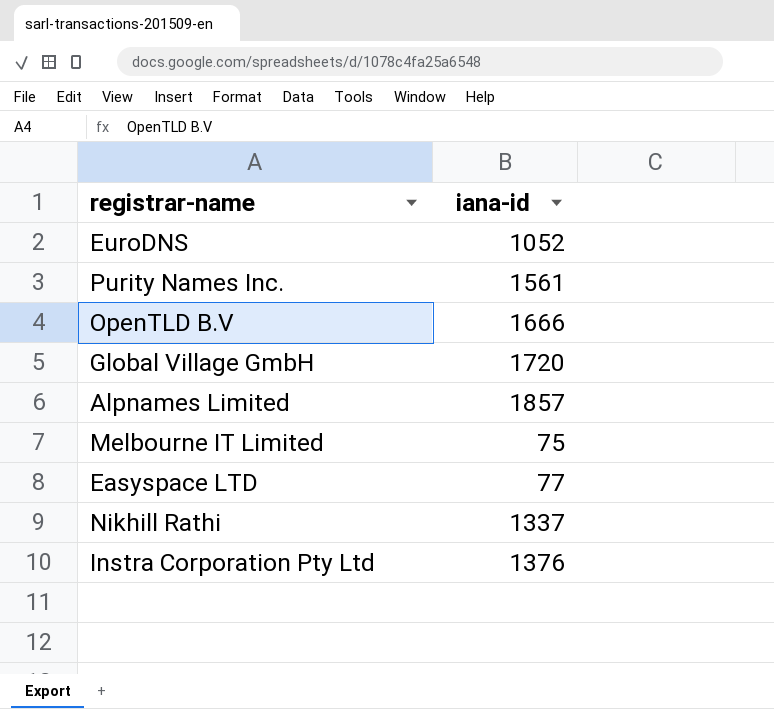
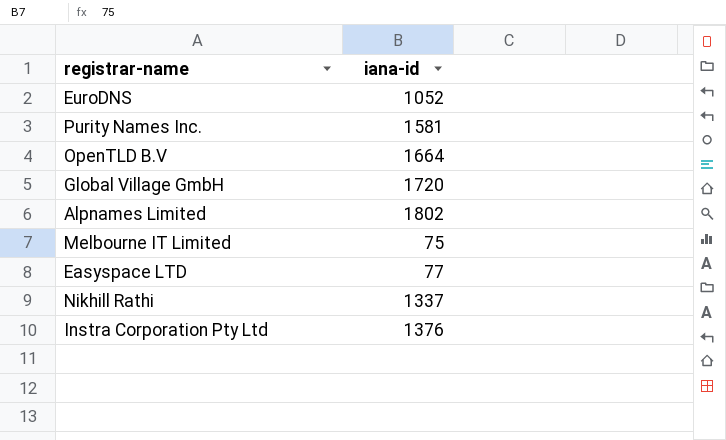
Purity Names Inc. | iana-id: 1561 -> 1581
OpenTLD B.V | iana-id: 1666 -> 1664
Alpnames Limited | iana-id: 1857 -> 1802

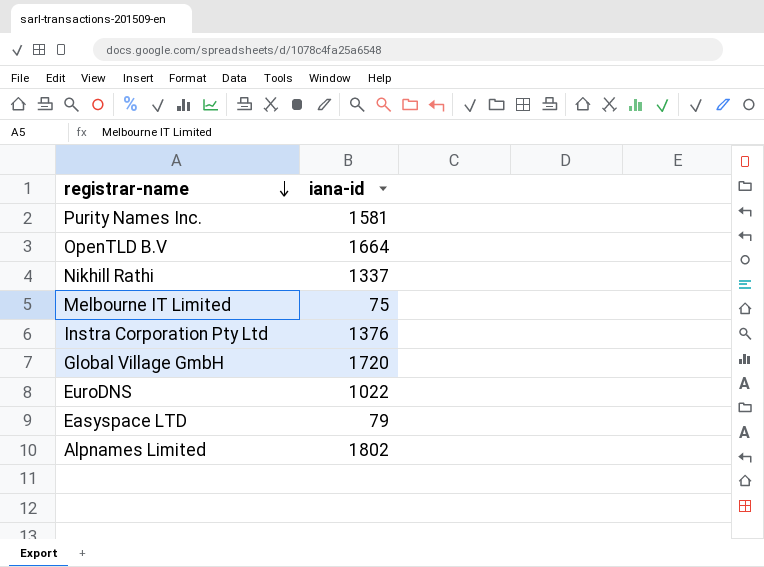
row order: none -> registrar-name descending
EuroDNS | iana-id: 1052 -> 1022
Easyspace LTD | iana-id: 77 -> 79

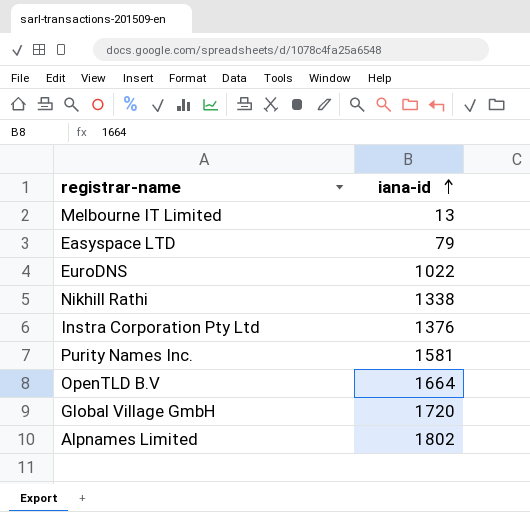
row order: registrar-name descending -> iana-id ascending
Melbourne IT Limited | iana-id: 75 -> 13
Nikhill Rathi | iana-id: 1337 -> 1338

